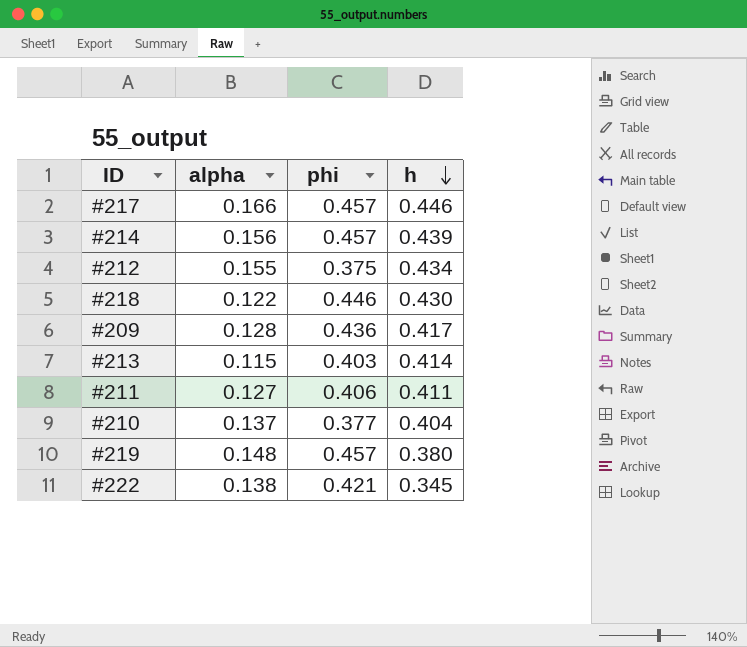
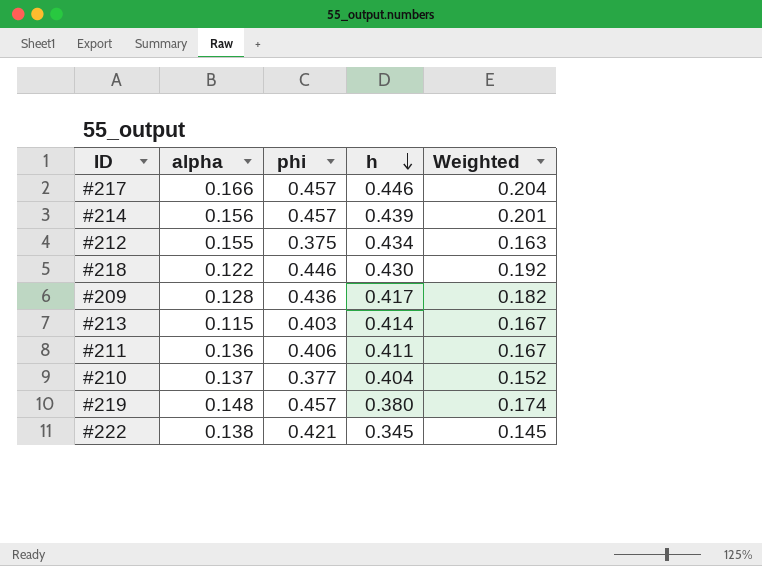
column Weighted | formula: none -> [phi] * [h]
#211 | alpha: 0.127 -> 0.136

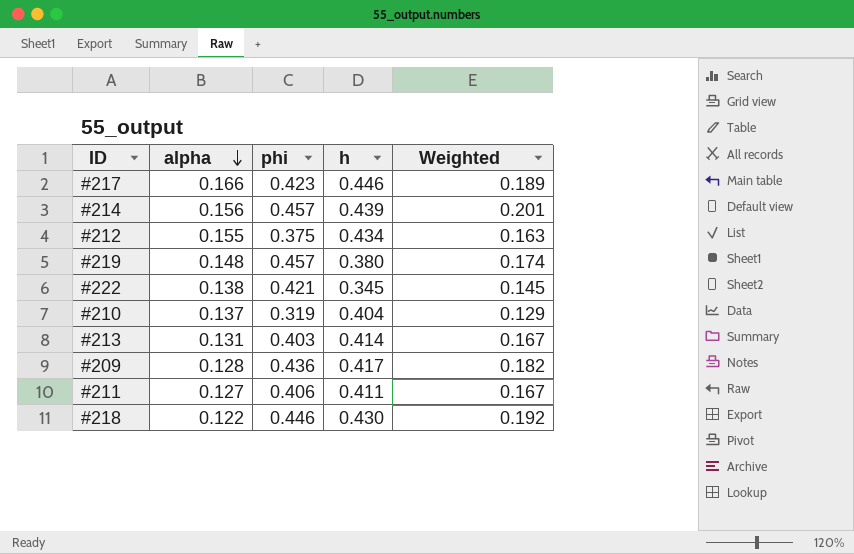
row order: h descending -> alpha descending
#217 | phi: 0.457 -> 0.423
#217 | Weighted: 0.204 -> 0.189
#210 | phi: 0.377 -> 0.319
#210 | Weighted: 0.152 -> 0.129
#213 | alpha: 0.115 -> 0.131
#211 | alpha: 0.136 -> 0.127

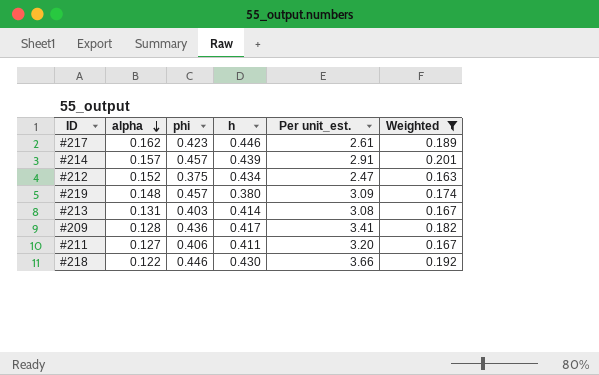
filter: none -> Weighted >= 0.163
column Per unit_est. | formula: none -> [phi] / [alpha]
#217 | alpha: 0.166 -> 0.162
#214 | alpha: 0.156 -> 0.157
#212 | alpha: 0.155 -> 0.152

